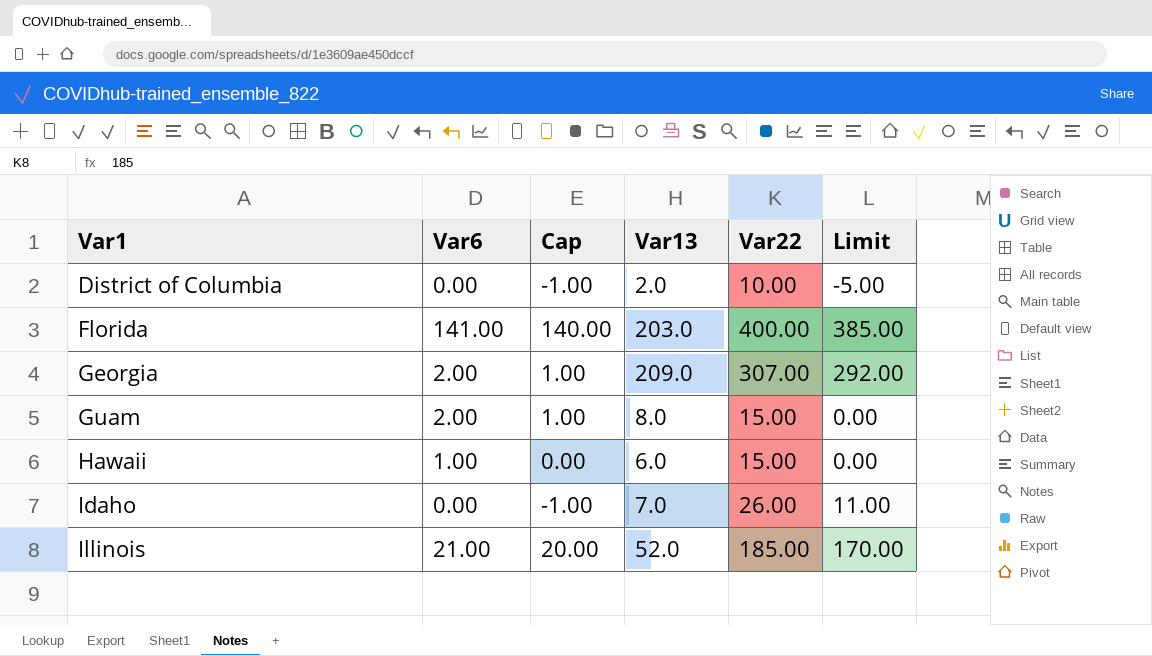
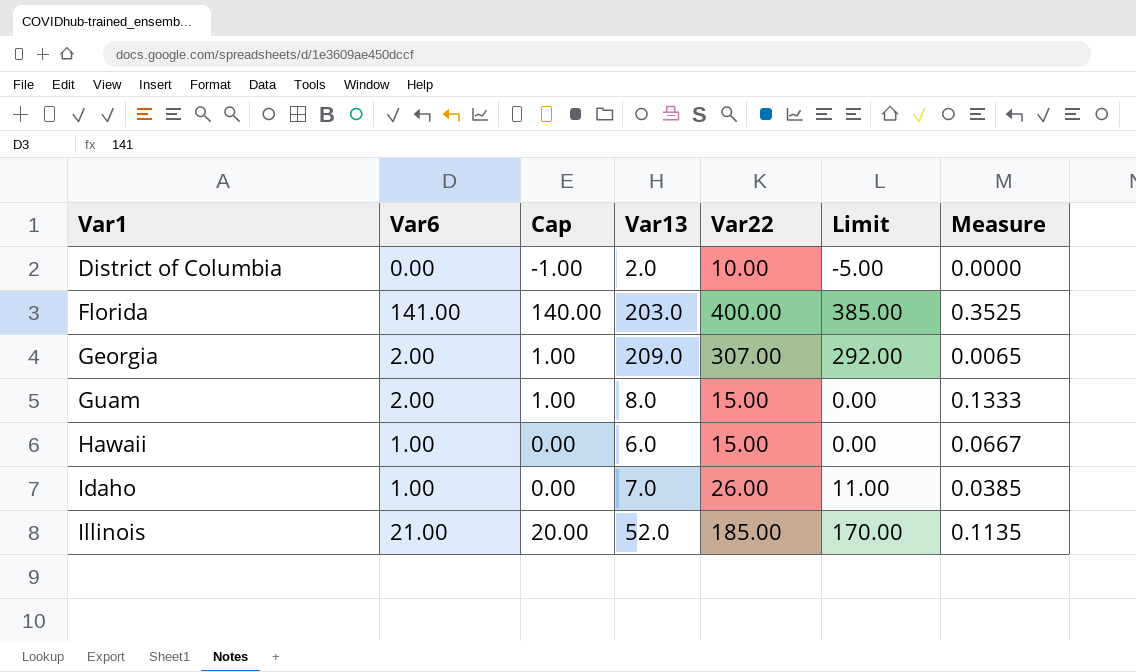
column Measure | formula: none -> [Var6] / [Var22]
Idaho | Var6: 0.00 -> 1.00
Idaho | Cap: -1.00 -> 0.00

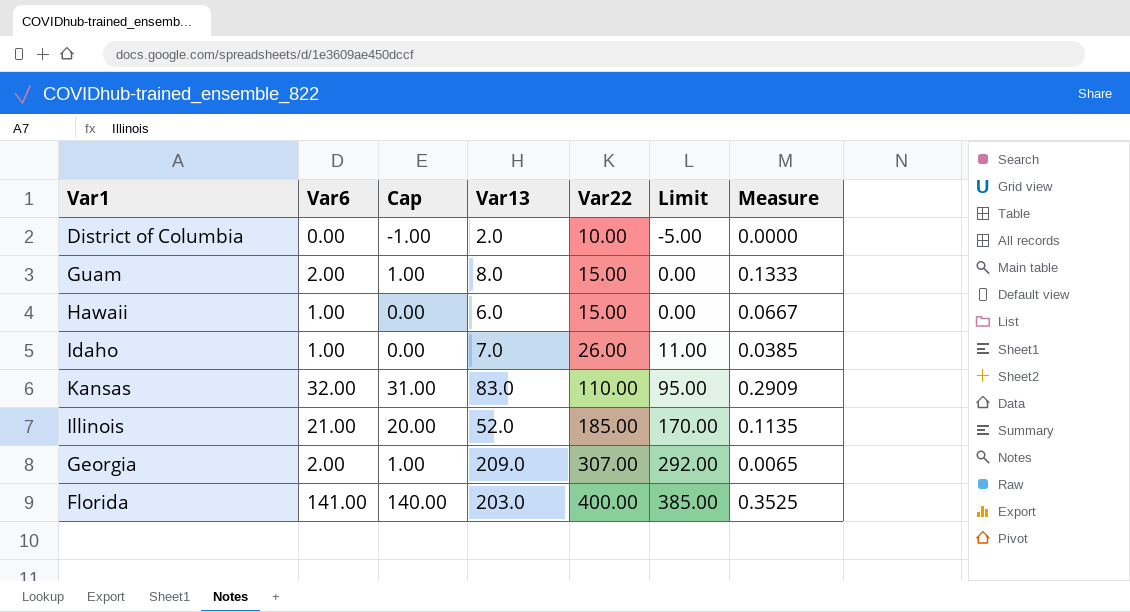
row order: Var1 ascending -> Var22 ascending
row Kansas: none -> 32.00 | 31.00 | 83.0 | 110.00 | 95.00 | 0.2909

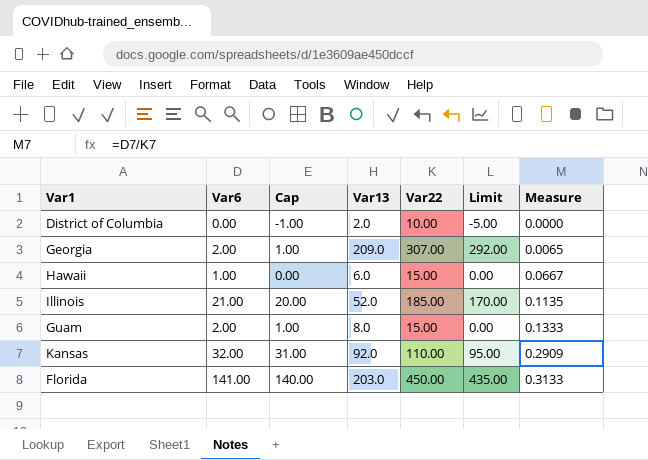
row order: Var22 ascending -> Measure ascending
row Idaho: 1.00 | 0.00 | 7.0 | 26.00 | 11.00 | 0.0385 -> none
Kansas | Var13: 83.0 -> 92.0
Florida | Var22: 400.00 -> 450.00
Florida | Limit: 385.00 -> 435.00
Florida | Measure: 0.3525 -> 0.3133

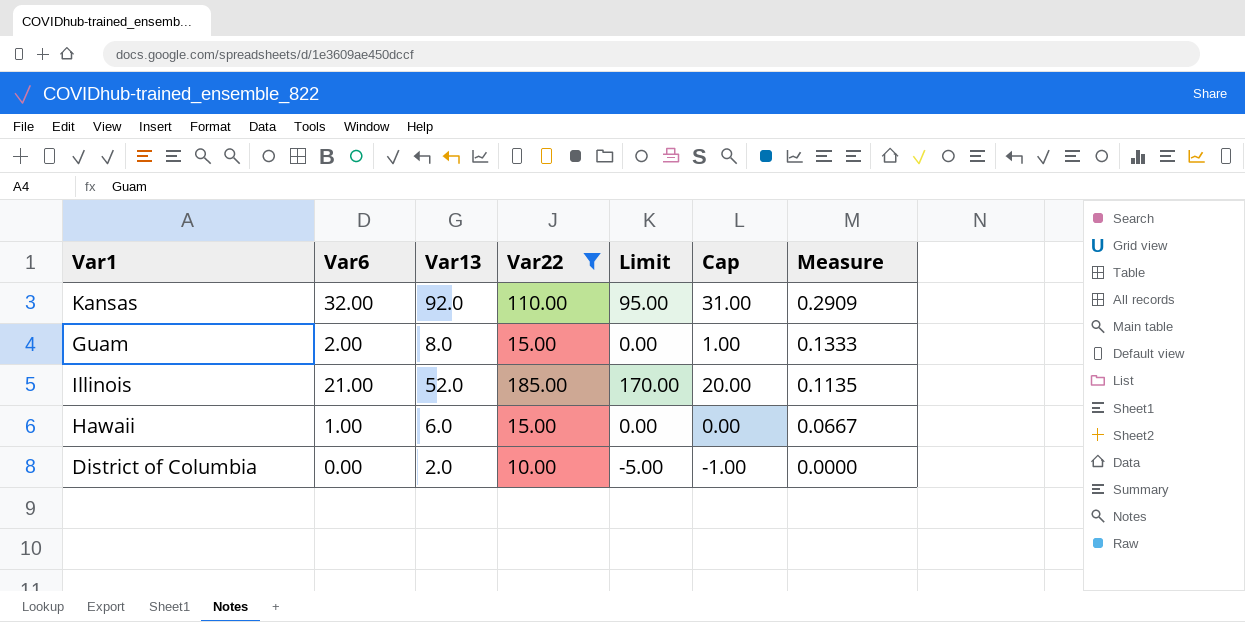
filter: none -> Var22 <= 185.00
row order: Measure ascending -> Measure descending
column Cap | position: 3 -> 6

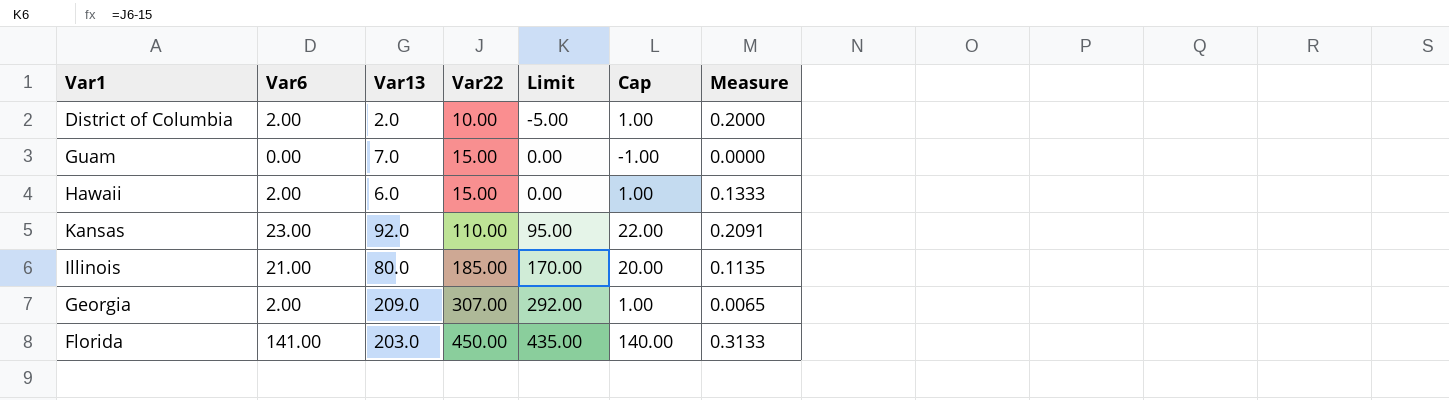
filter: Var22 <= 185.00 -> none
row order: Measure descending -> Var22 ascending
District of Columbia | Var6: 0.00 -> 2.00
District of Columbia | Cap: -1.00 -> 1.00
District of Columbia | Measure: 0.0000 -> 0.2000
Guam | Var6: 2.00 -> 0.00
Guam | Var13: 8.0 -> 7.0
Guam | Cap: 1.00 -> -1.00
Guam | Measure: 0.1333 -> 0.0000
Hawaii | Var6: 1.00 -> 2.00
Hawaii | Cap: 0.00 -> 1.00
Hawaii | Measure: 0.0667 -> 0.1333
Kansas | Var6: 32.00 -> 23.00
Kansas | Cap: 31.00 -> 22.00
Kansas | Measure: 0.2909 -> 0.2091
Illinois | Var13: 52.0 -> 80.0

